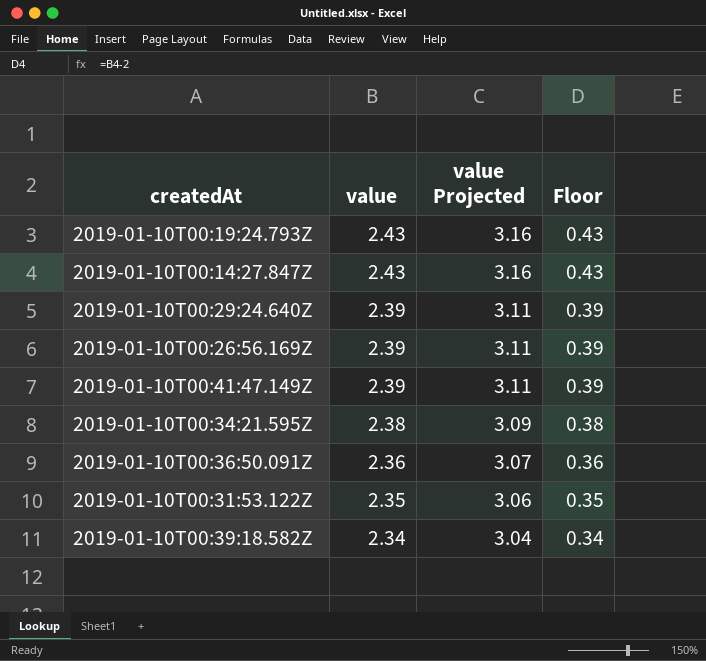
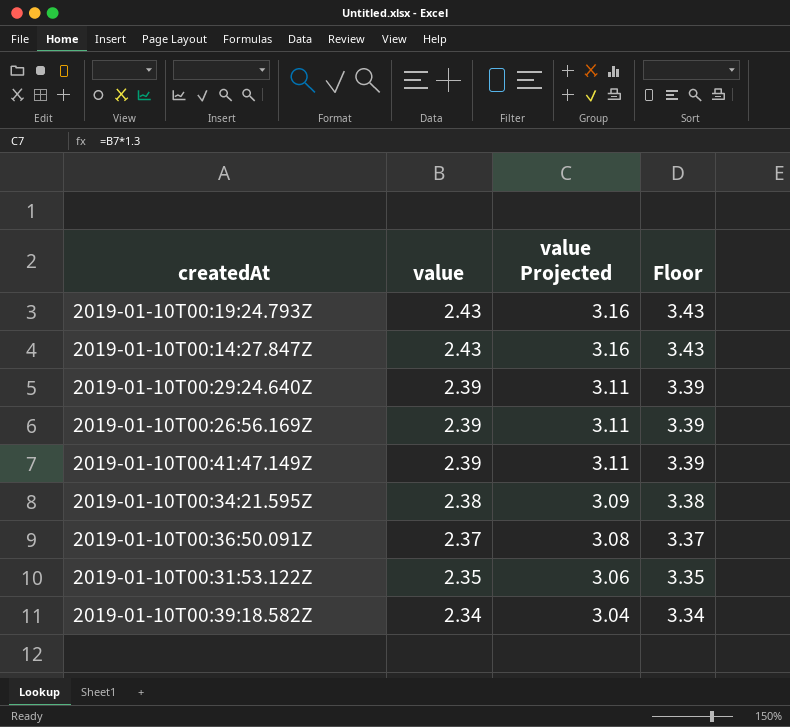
column Floor | formula: [value] - 2 -> [value] + 1
2019-01-10T00:36:50.091Z | value: 2.36 -> 2.37
2019-01-10T00:36:50.091Z | value Projected: 3.07 -> 3.08

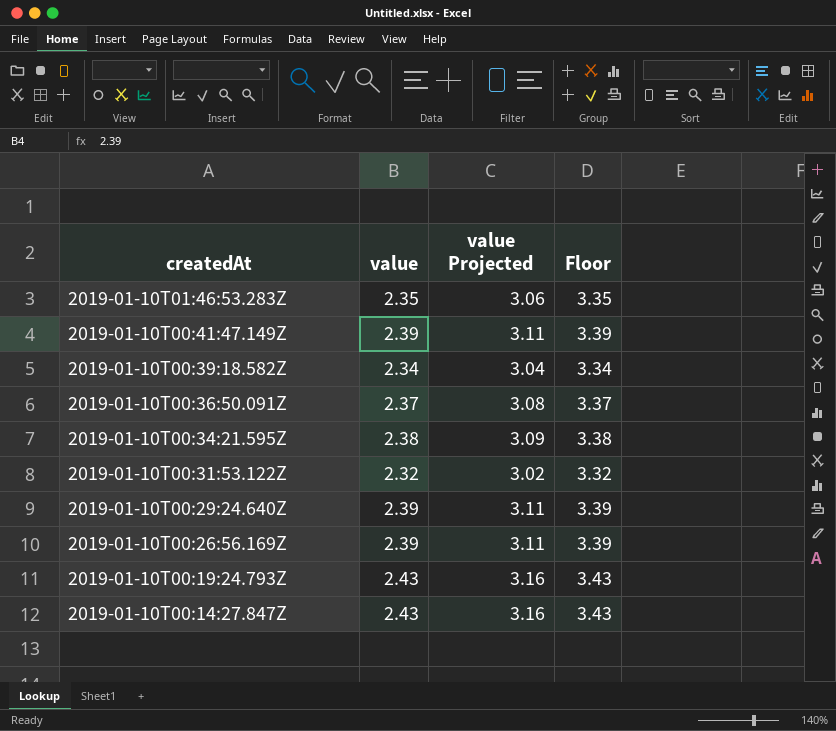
row order: value descending -> createdAt descending
row 2019-01-10T01:46:53.283Z: none -> 2.35 | 3.06 | 3.35
2019-01-10T00:31:53.122Z | value: 2.35 -> 2.32
2019-01-10T00:31:53.122Z | value Projected: 3.06 -> 3.02
2019-01-10T00:31:53.122Z | Floor: 3.35 -> 3.32

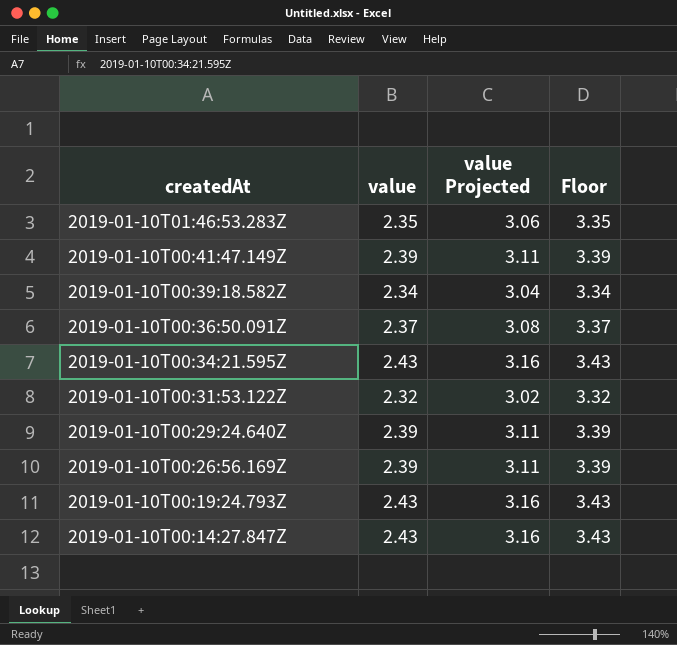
2019-01-10T00:34:21.595Z | value: 2.38 -> 2.43
2019-01-10T00:34:21.595Z | value Projected: 3.09 -> 3.16
2019-01-10T00:34:21.595Z | Floor: 3.38 -> 3.43

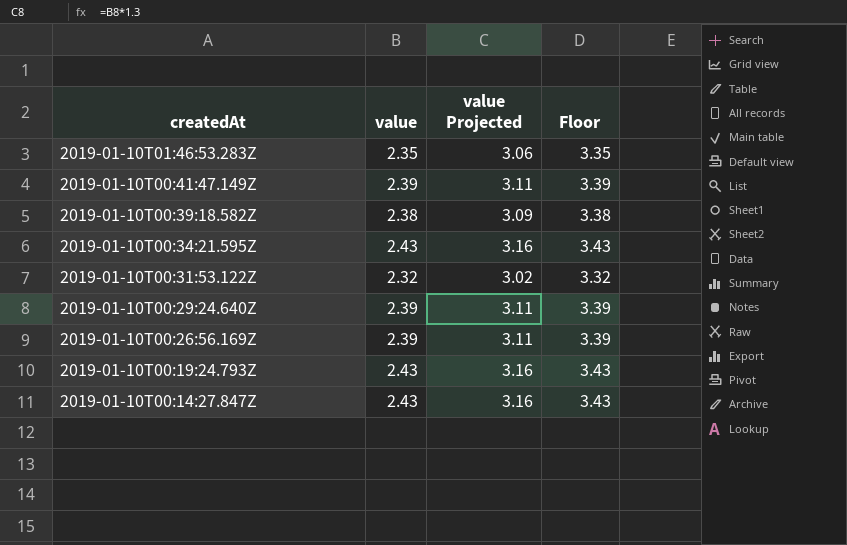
row 2019-01-10T00:36:50.091Z: 2.37 | 3.08 | 3.37 -> none
2019-01-10T00:39:18.582Z | value: 2.34 -> 2.38
2019-01-10T00:39:18.582Z | value Projected: 3.04 -> 3.09
2019-01-10T00:39:18.582Z | Floor: 3.34 -> 3.38

